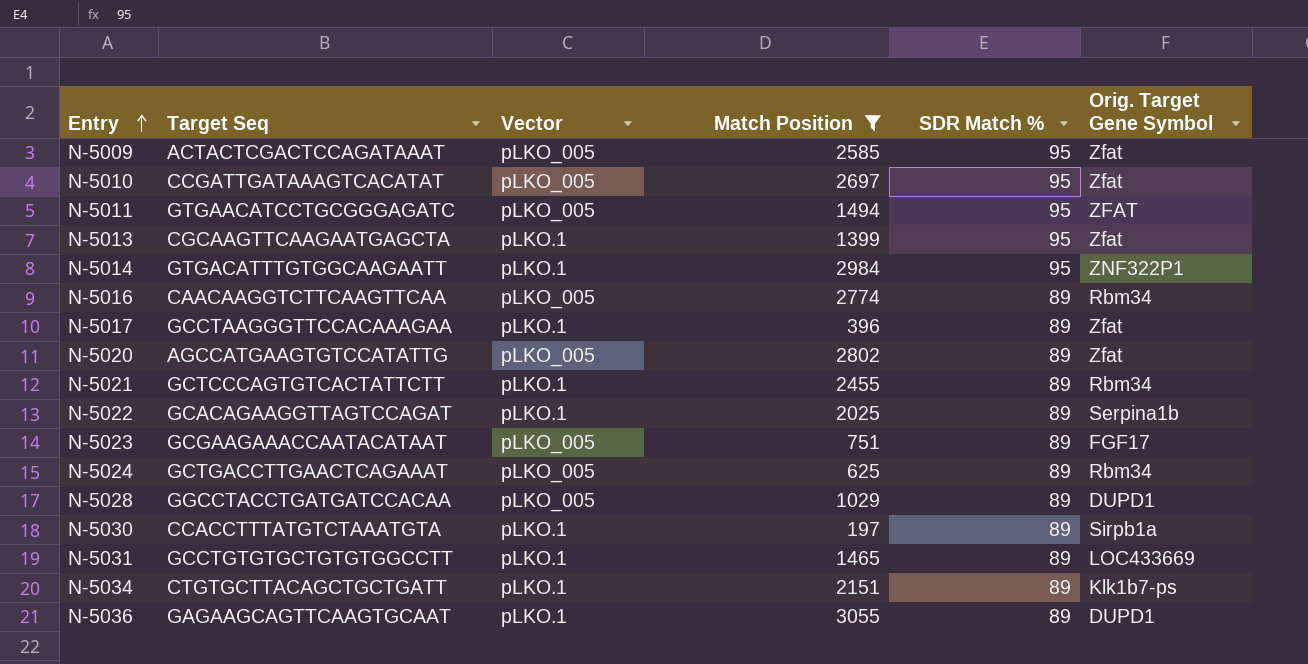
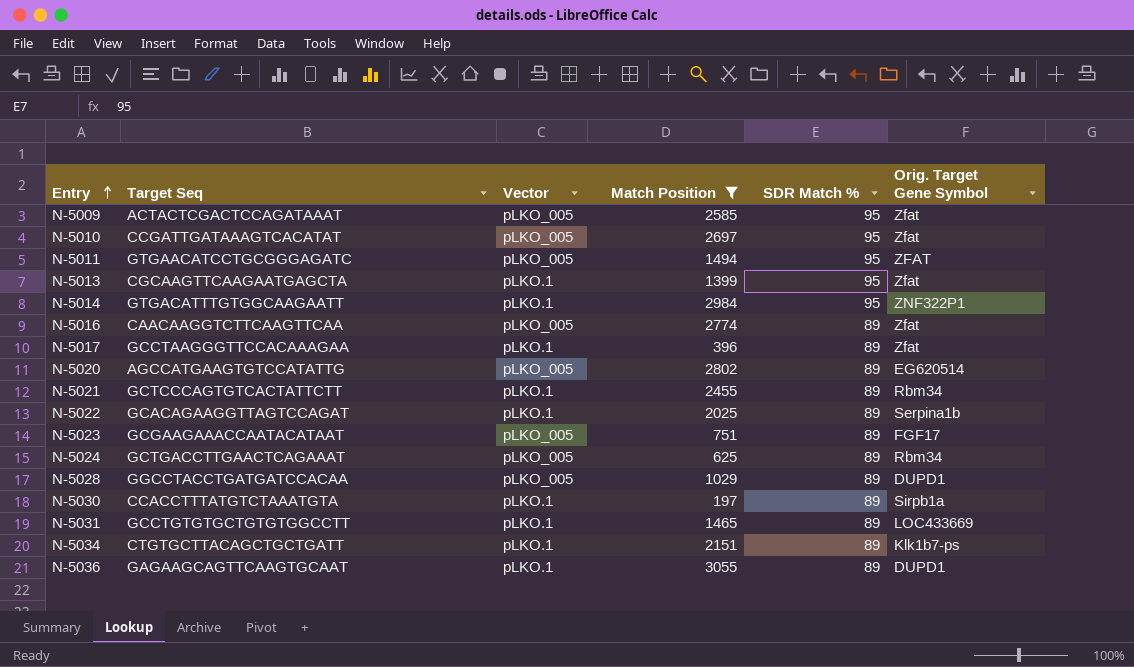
N-5016 | Orig. Target Gene Symbol: Rbm34 -> Zfat
N-5020 | Orig. Target Gene Symbol: Zfat -> EG620514

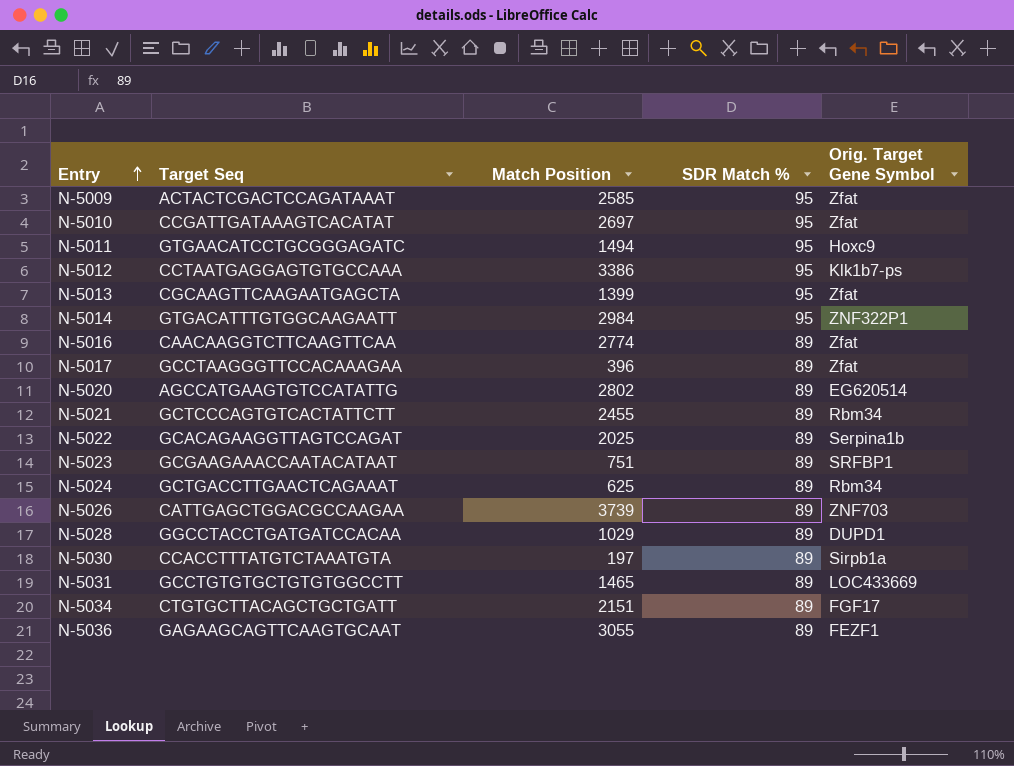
filter: Match Position <= 3055 -> none
column Vector | position: 3 -> none
N-5011 | Orig. Target Gene Symbol: ZFAT -> Hoxc9
N-5023 | Orig. Target Gene Symbol: FGF17 -> SRFBP1
N-5034 | Orig. Target Gene Symbol: Klk1b7-ps -> FGF17
N-5036 | Orig. Target Gene Symbol: DUPD1 -> FEZF1

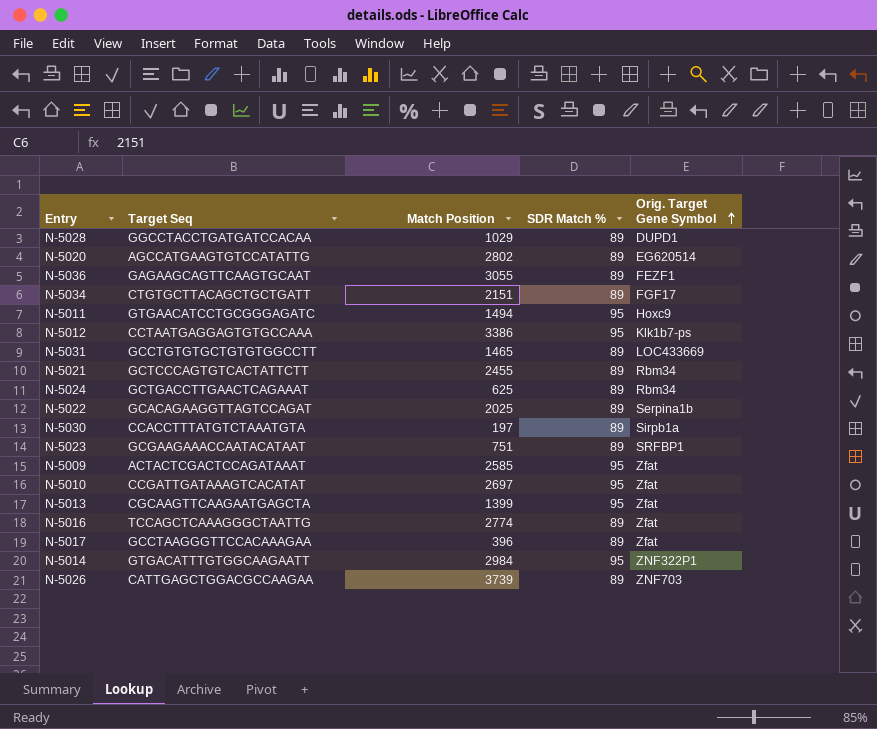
row order: Entry ascending -> Orig. Target Gene Symbol ascending
N-5016 | Target Seq: CAACAAGGTCTTCAAGTTCAA -> TCCAGCTCAAAGGGCTAATTG

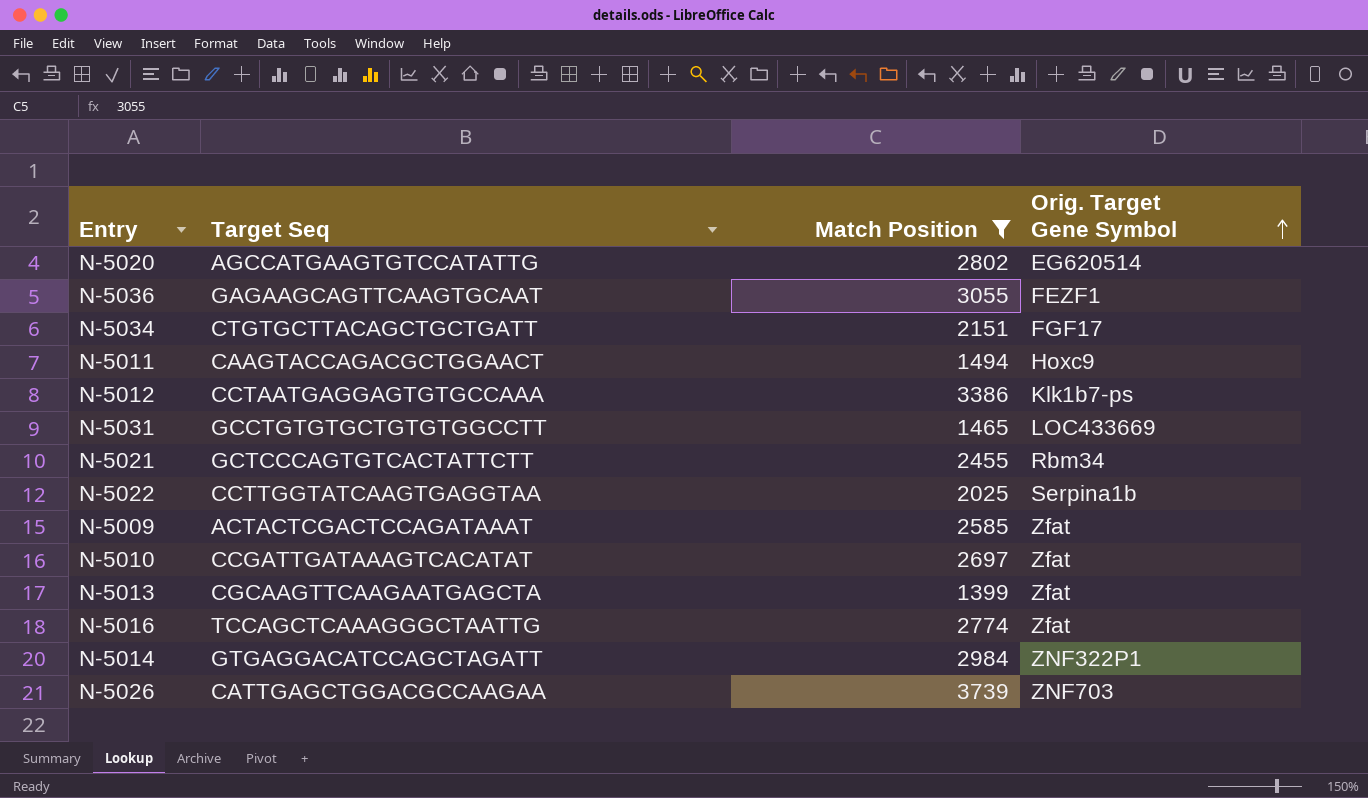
filter: none -> Match Position >= 1399
column SDR Match % | position: 4 -> none
N-5011 | Target Seq: GTGAACATCCTGCGGGAGATC -> CAAGTACCAGACGCTGGAACT
N-5022 | Target Seq: GCACAGAAGGTTAGTCCAGAT -> CCTTGGTATCAAGTGAGGTAA
N-5014 | Target Seq: GTGACATTTGTGGCAAGAATT -> GTGAGGACATCCAGCTAGATT

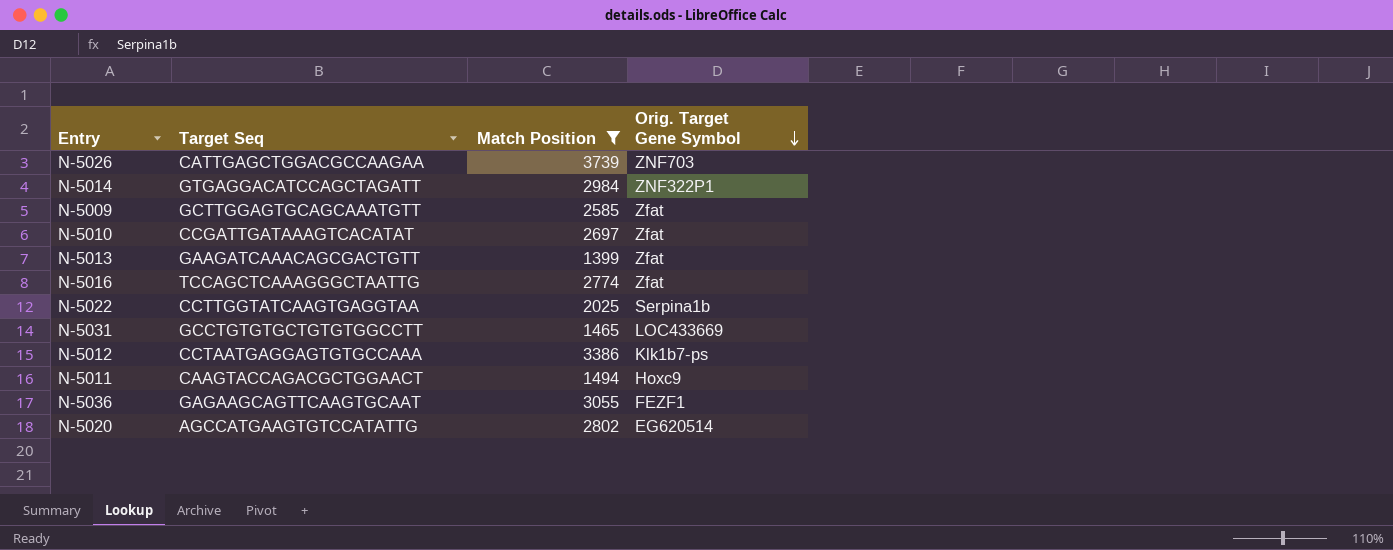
row order: Orig. Target Gene Symbol ascending -> Orig. Target Gene Symbol descending
row N-5034: CTGTGCTTACAGCTGCTGATT | 2151 | FGF17 -> none
row N-5021: GCTCCCAGTGTCACTATTCTT | 2455 | Rbm34 -> none
N-5009 | Target Seq: ACTACTCGACTCCAGATAAAT -> GCTTGGAGTGCAGCAAATGTT
N-5013 | Target Seq: CGCAAGTTCAAGAATGAGCTA -> GAAGATCAAACAGCGACTGTT

